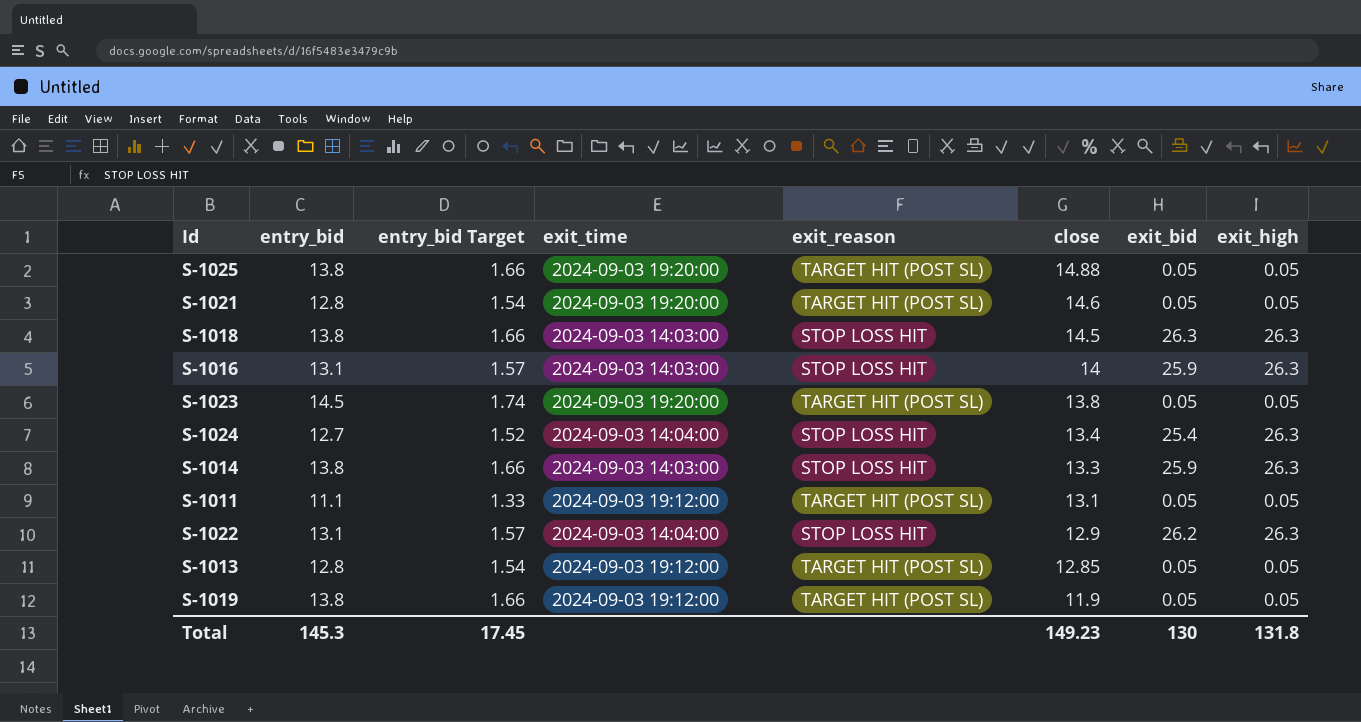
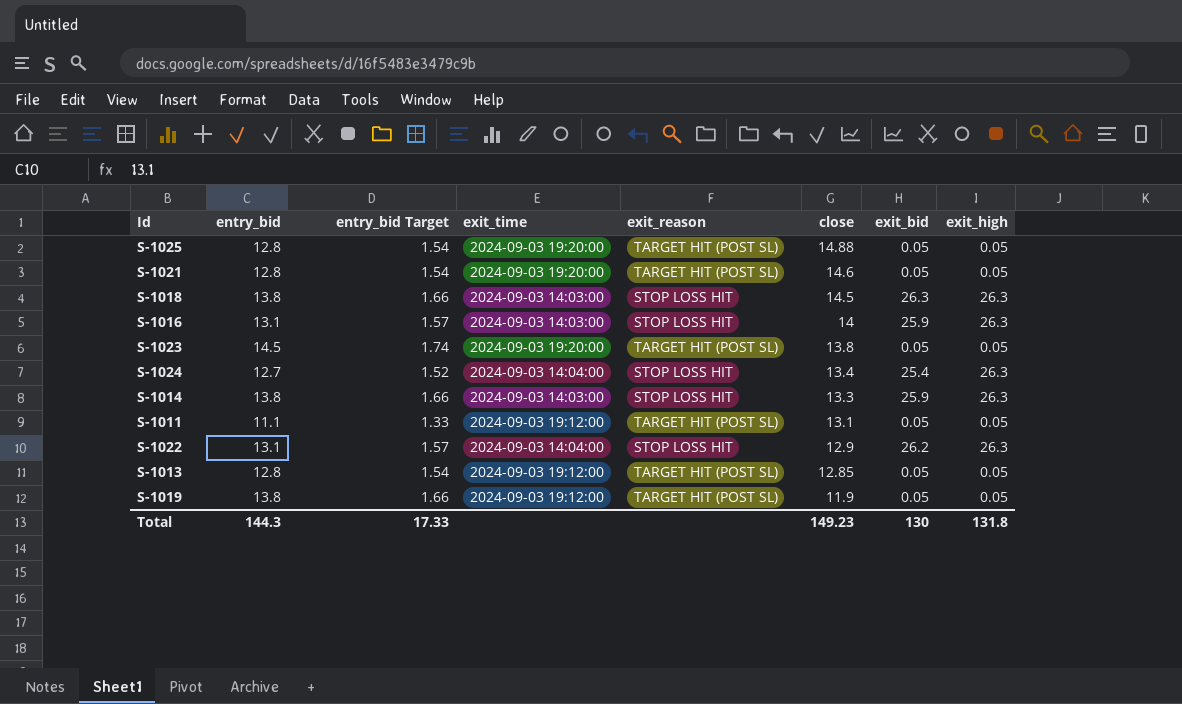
S-1025 | entry_bid: 13.8 -> 12.8
S-1025 | entry_bid Target: 1.66 -> 1.54
Total | entry_bid: 145.3 -> 144.3
Total | entry_bid Target: 17.45 -> 17.33

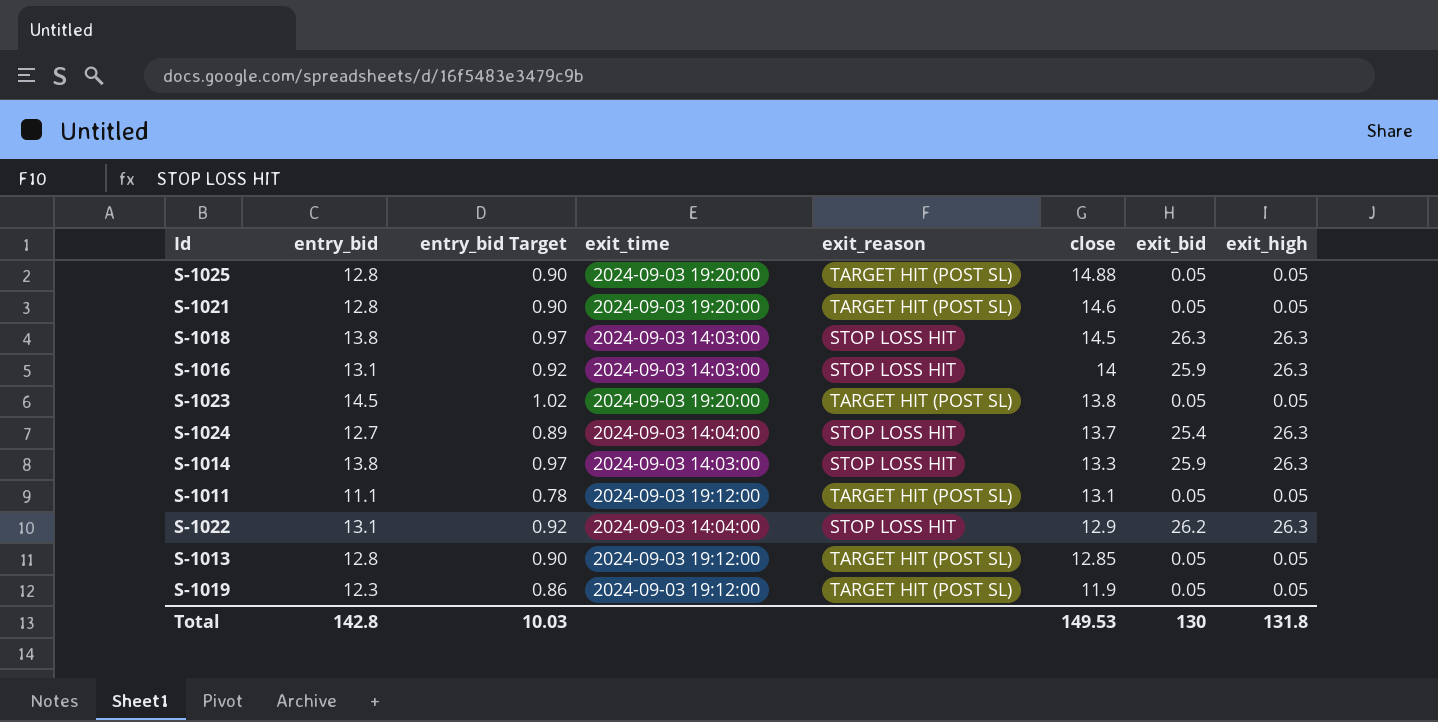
column entry_bid Target | formula: [entry_bid] * 0.12 -> [entry_bid] * 0.07
S-1024 | close: 13.4 -> 13.7
S-1019 | entry_bid: 13.8 -> 12.3
Total | entry_bid: 144.3 -> 142.8
Total | entry_bid Target: 17.33 -> 10.03
Total | close: 149.23 -> 149.53

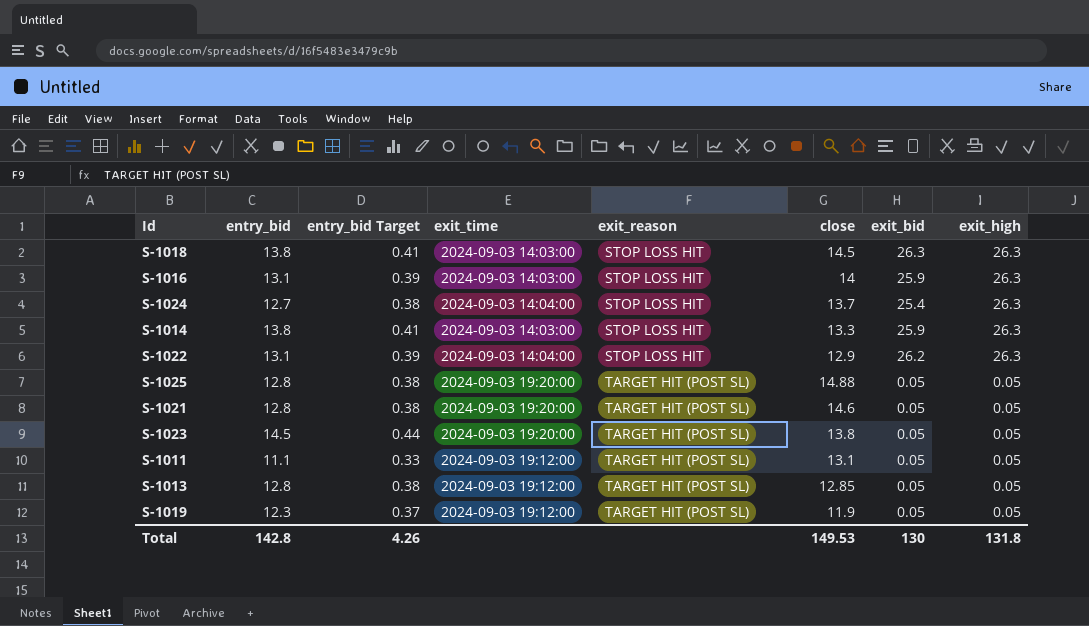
row order: close descending -> exit_reason ascending
column entry_bid Target | formula: [entry_bid] * 0.07 -> [entry_bid] * 0.03
Total | entry_bid Target: 10.03 -> 4.26

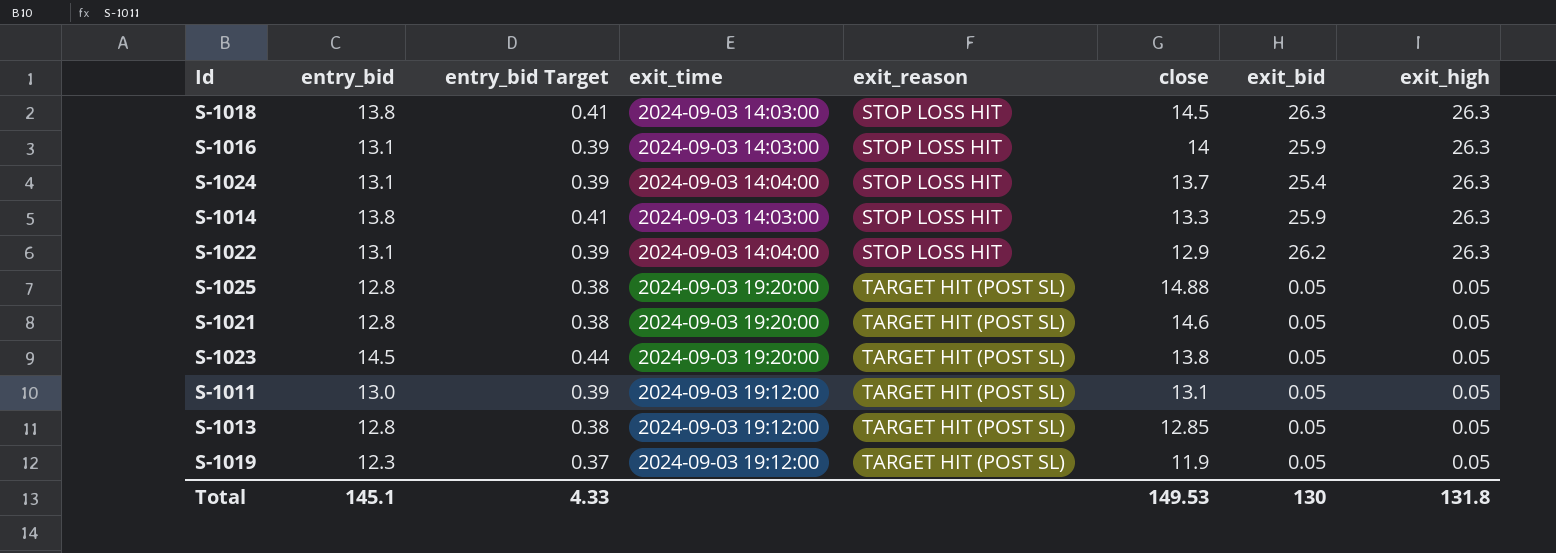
S-1024 | entry_bid: 12.7 -> 13.1
S-1024 | entry_bid Target: 0.38 -> 0.39
S-1011 | entry_bid: 11.1 -> 13.0
S-1011 | entry_bid Target: 0.33 -> 0.39
Total | entry_bid: 142.8 -> 145.1
Total | entry_bid Target: 4.26 -> 4.33

